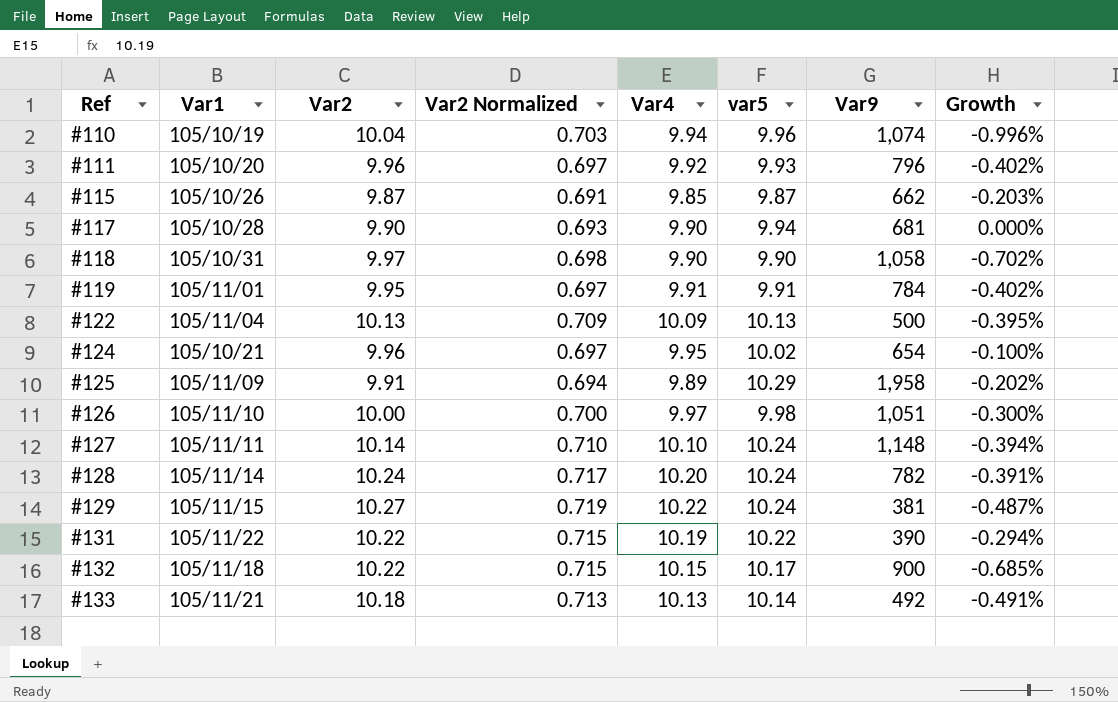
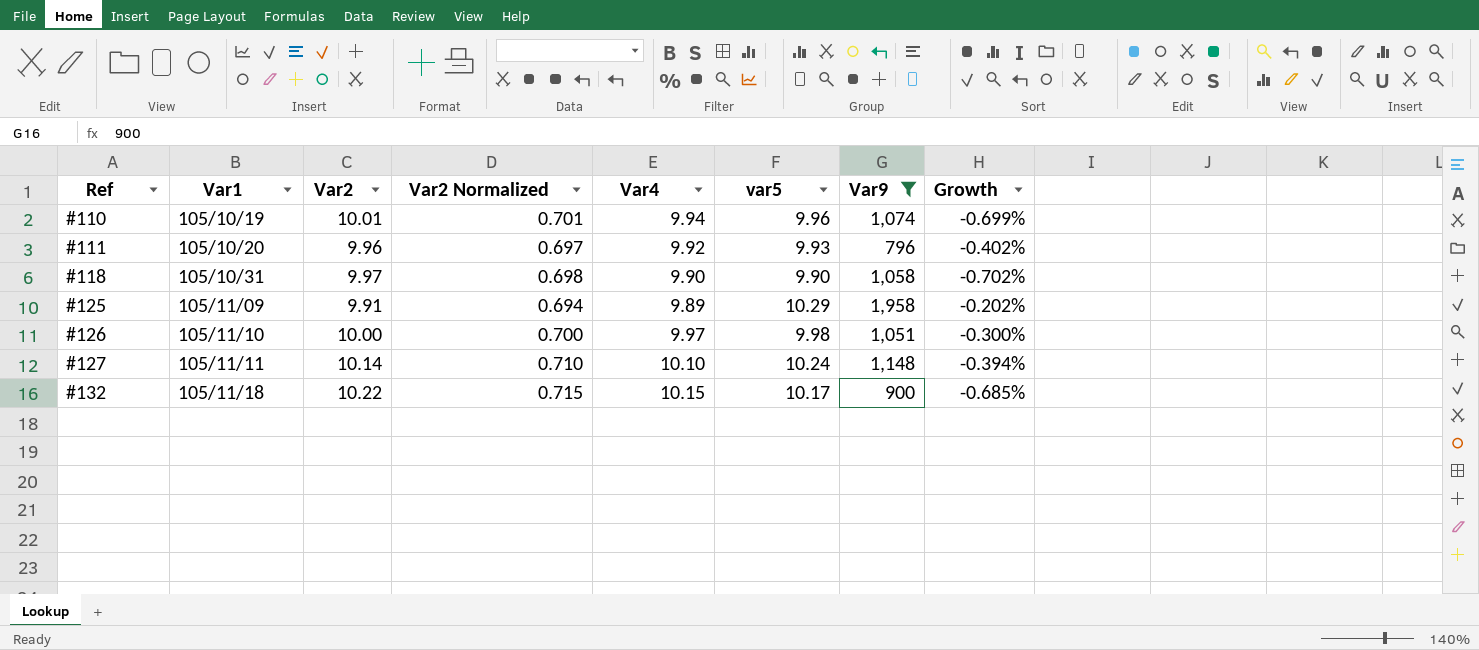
filter: none -> Var9 >= 796
#110 | Var2: 10.04 -> 10.01
#110 | Var2 Normalized: 0.703 -> 0.701
#110 | Growth: -0.996% -> -0.699%

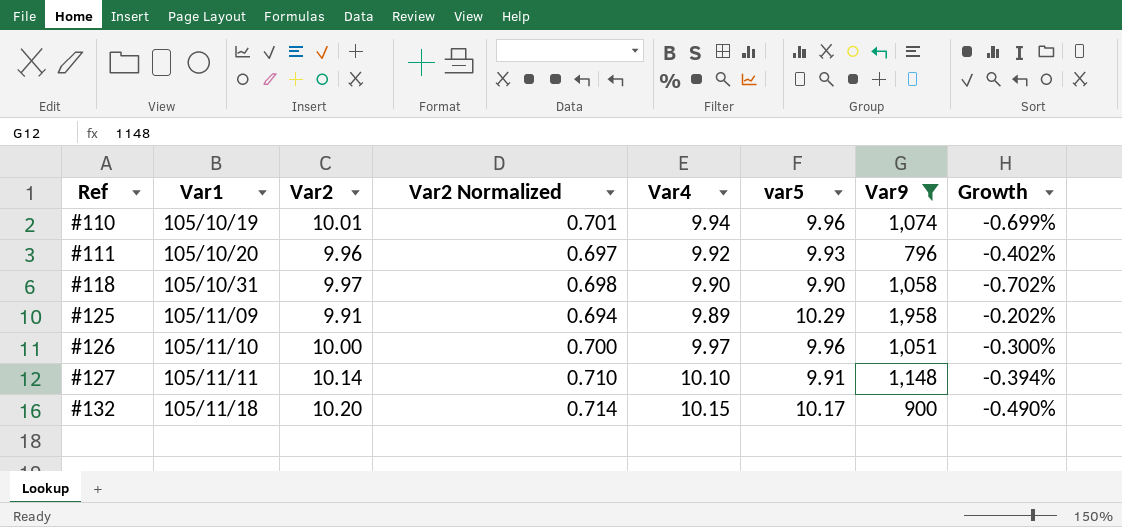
#126 | var5: 9.98 -> 9.96
#127 | var5: 10.24 -> 9.91
#132 | Var2: 10.22 -> 10.20
#132 | Var2 Normalized: 0.715 -> 0.714
#132 | Growth: -0.685% -> -0.490%

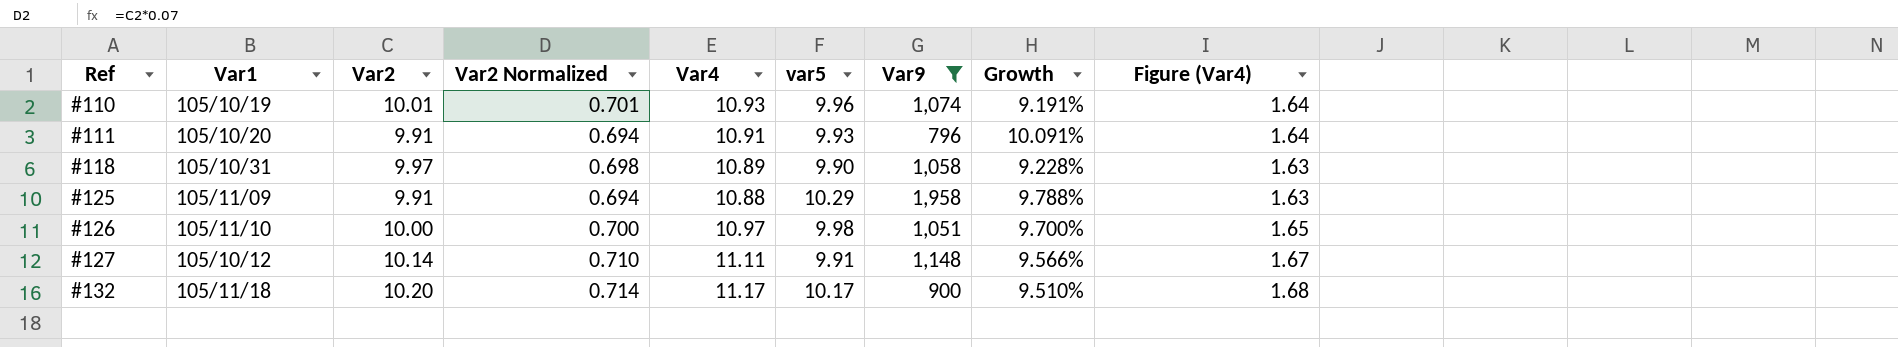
column Figure (Var4) | formula: none -> [Var4] * 0.15
#110 | Var4: 9.94 -> 10.93
#110 | Growth: -0.699% -> 9.191%
#111 | Var2: 9.96 -> 9.91
#111 | Var2 Normalized: 0.697 -> 0.694
#111 | Var4: 9.92 -> 10.91
#111 | Growth: -0.402% -> 10.091%
#118 | Var4: 9.90 -> 10.89
#118 | Growth: -0.702% -> 9.228%
#125 | Var4: 9.89 -> 10.88
#125 | Growth: -0.202% -> 9.788%
#126 | Var4: 9.97 -> 10.97
#126 | var5: 9.96 -> 9.98
#126 | Growth: -0.300% -> 9.700%
#127 | Var1: 105/11/11 -> 105/10/12
#127 | Var4: 10.10 -> 11.11
#127 | Growth: -0.394% -> 9.566%
#132 | Var4: 10.15 -> 11.17
#132 | Growth: -0.490% -> 9.510%

